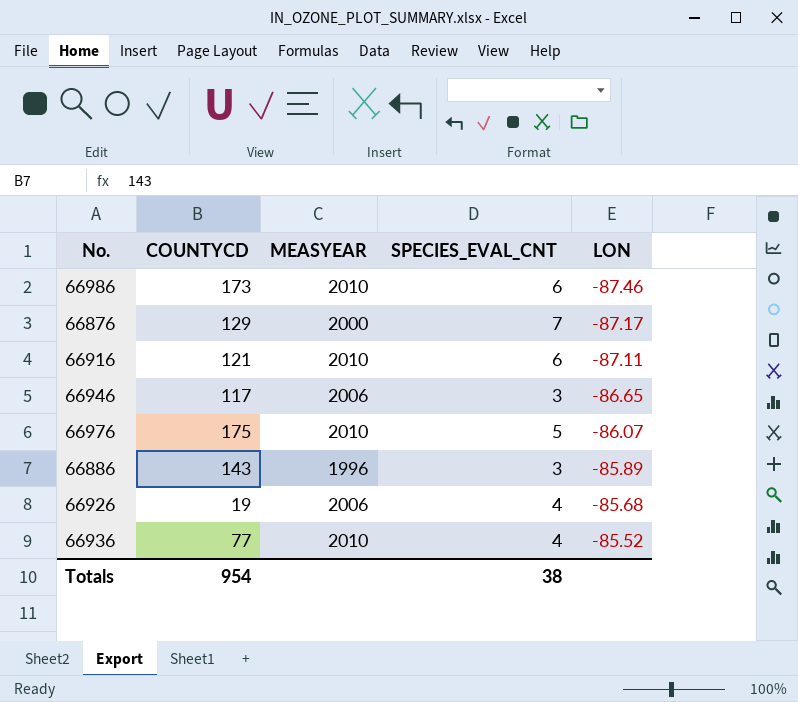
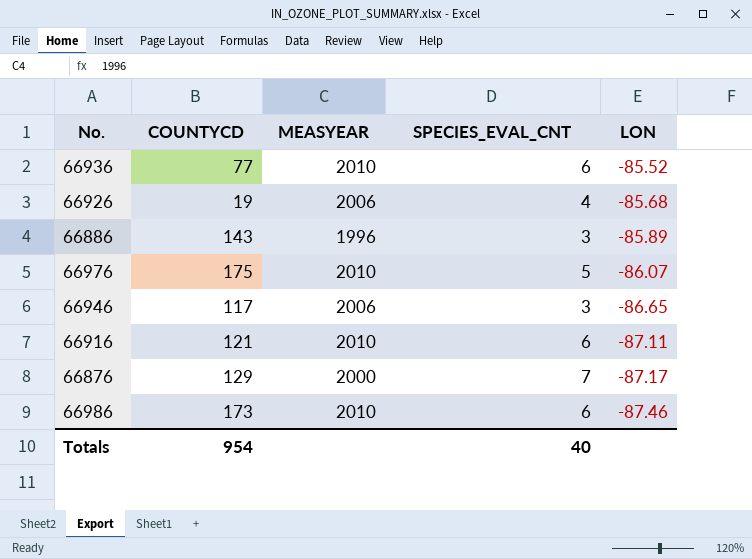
row order: LON ascending -> LON descending
66936 | SPECIES_EVAL_CNT: 4 -> 6
Totals | SPECIES_EVAL_CNT: 38 -> 40

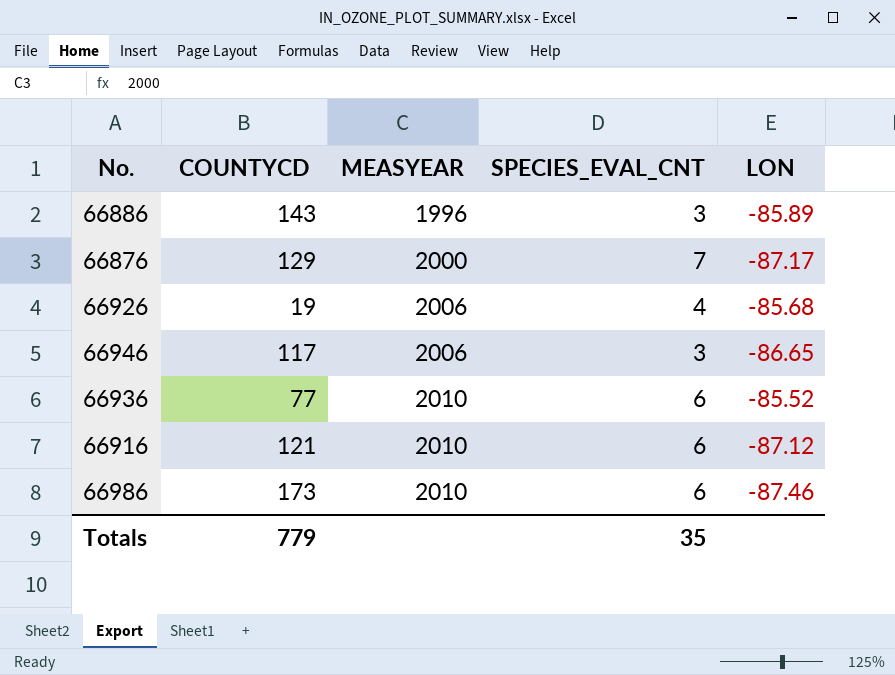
row order: LON descending -> MEASYEAR ascending
row 66976: 175 | 2010 | 5 | -86.07 -> none
66916 | LON: -87.11 -> -87.12
Totals | COUNTYCD: 954 -> 779
Totals | SPECIES_EVAL_CNT: 40 -> 35

